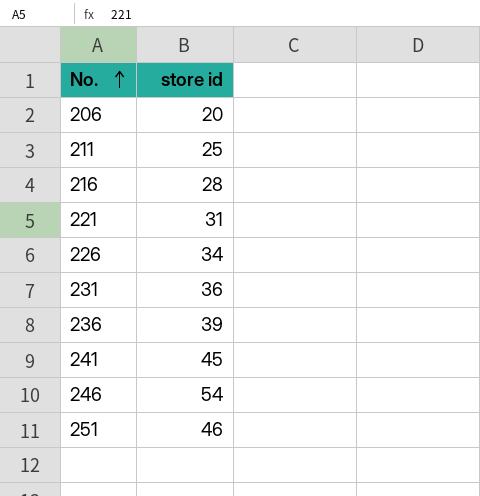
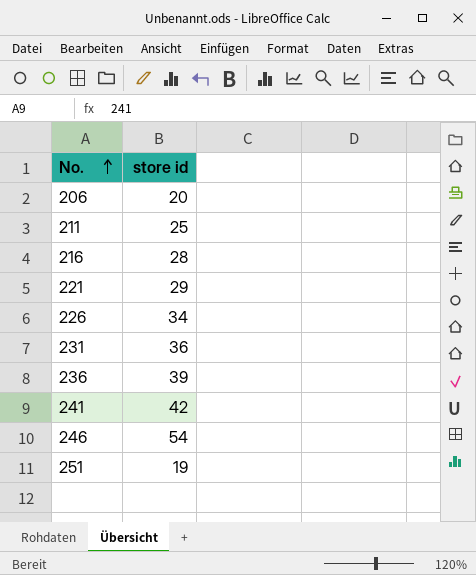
221 | store id: 31 -> 29
241 | store id: 45 -> 42
251 | store id: 46 -> 19

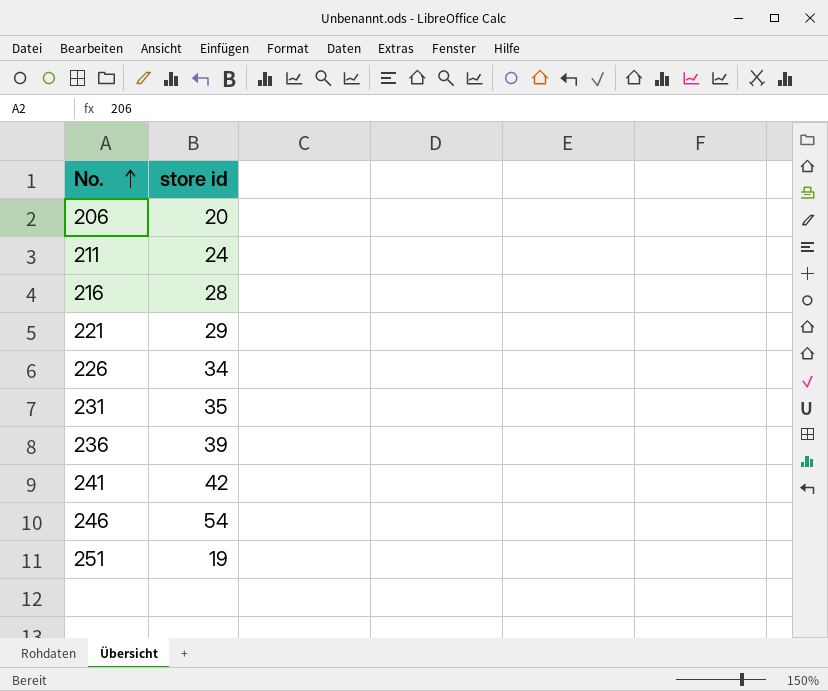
211 | store id: 25 -> 24
231 | store id: 36 -> 35

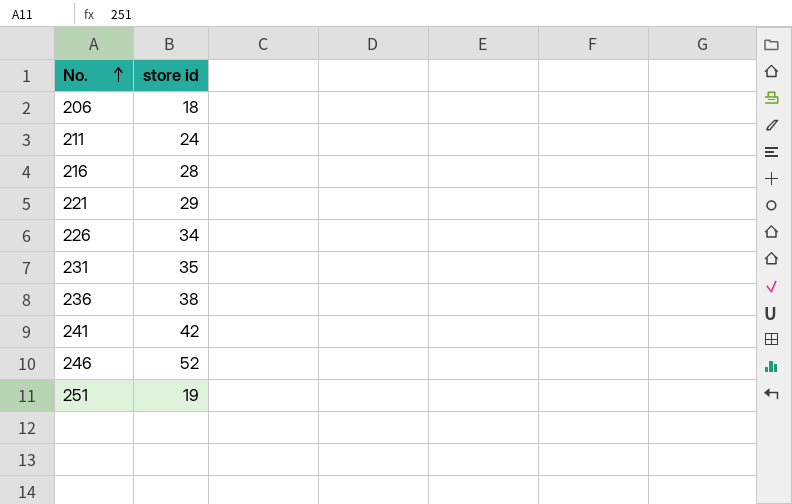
206 | store id: 20 -> 18
236 | store id: 39 -> 38
246 | store id: 54 -> 52

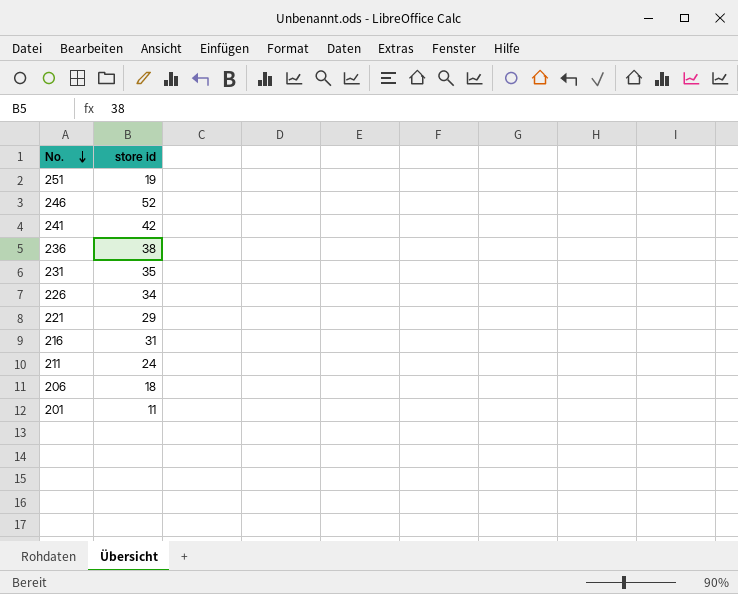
row order: No. ascending -> No. descending
216 | store id: 28 -> 31
row 201: none -> 11

